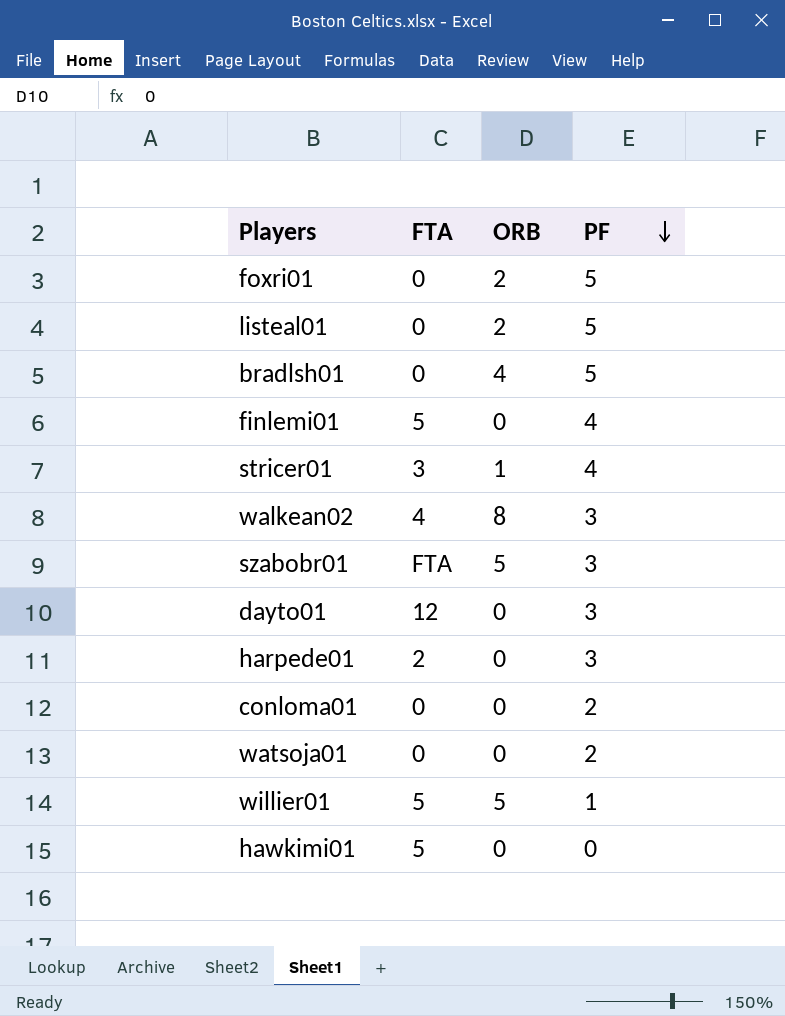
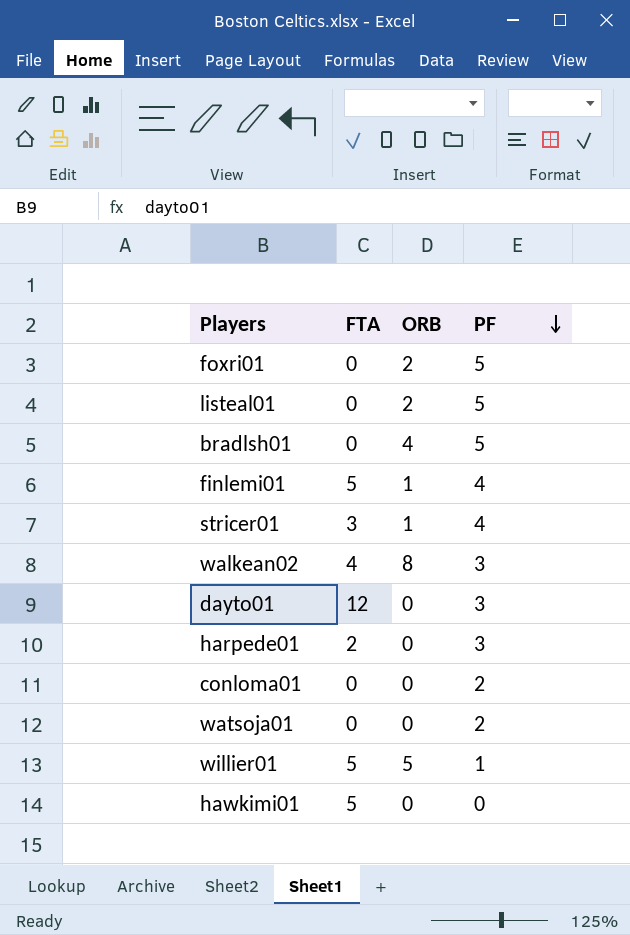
row szabobr01: FTA | 5 | 3 -> none
finlemi01 | ORB: 0 -> 1

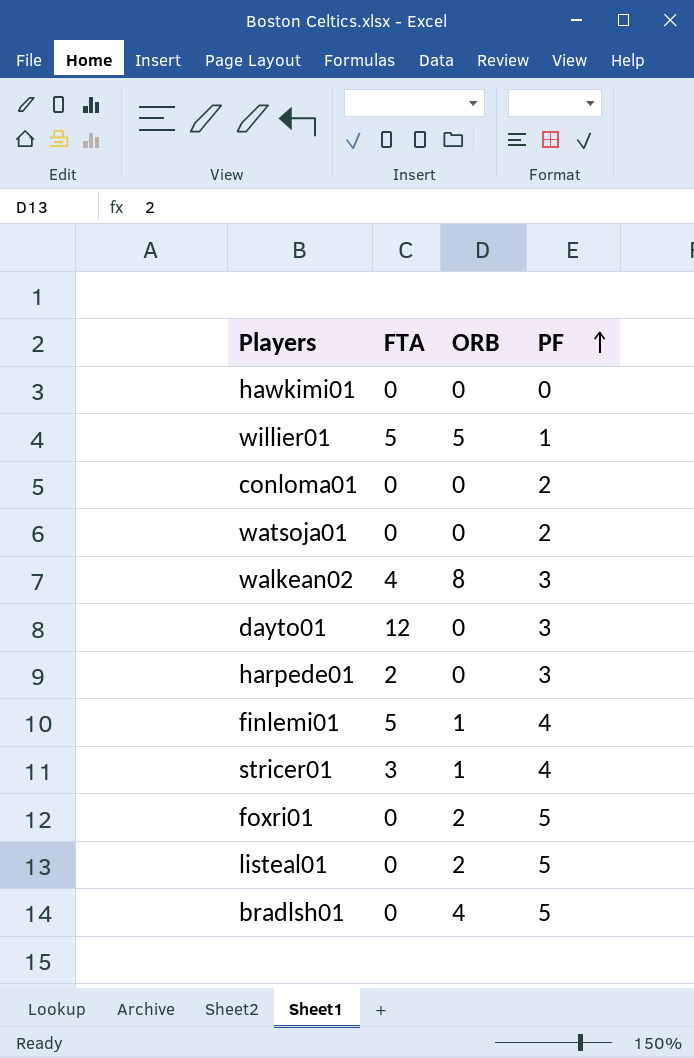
row order: PF descending -> PF ascending
hawkimi01 | FTA: 5 -> 0

